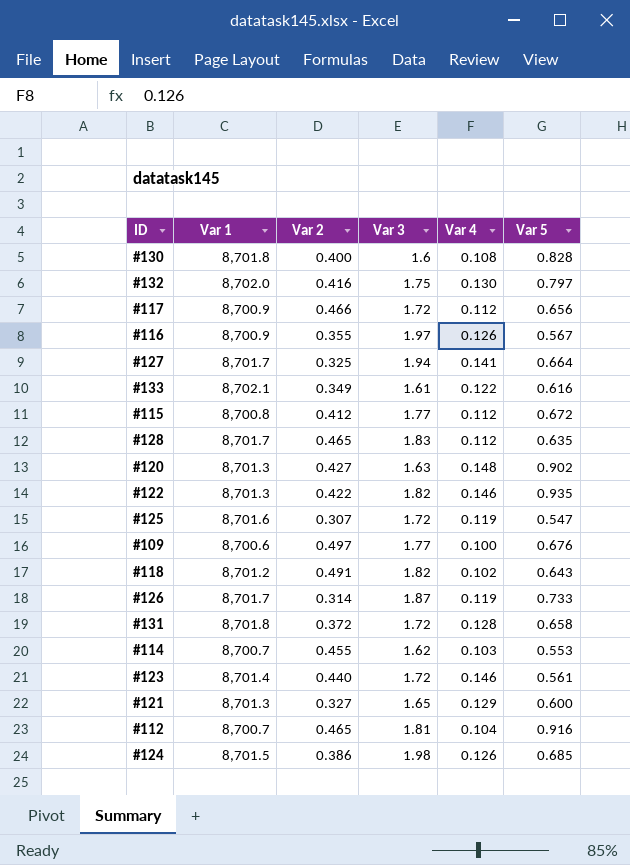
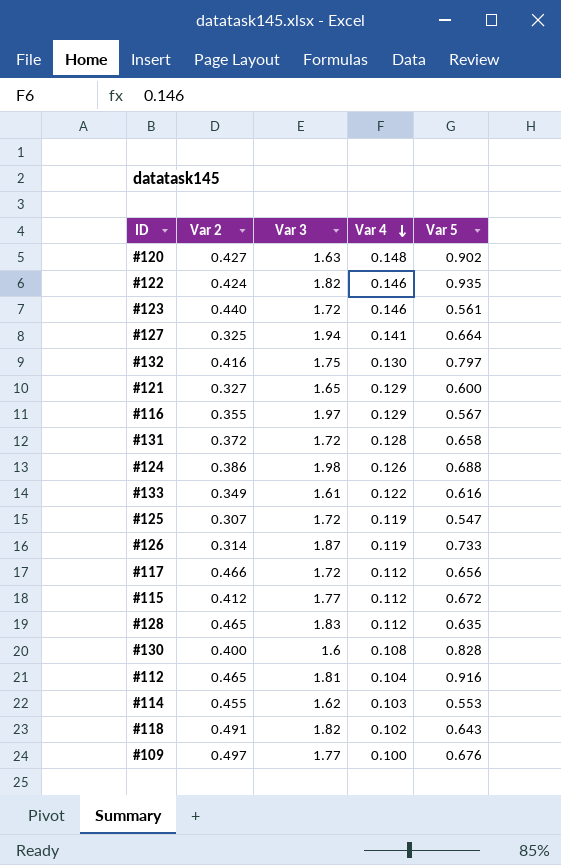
row order: none -> Var 4 descending
column Var 1 | position: 2 -> none
#122 | Var 2: 0.422 -> 0.424
#116 | Var 4: 0.126 -> 0.129
#124 | Var 5: 0.685 -> 0.688

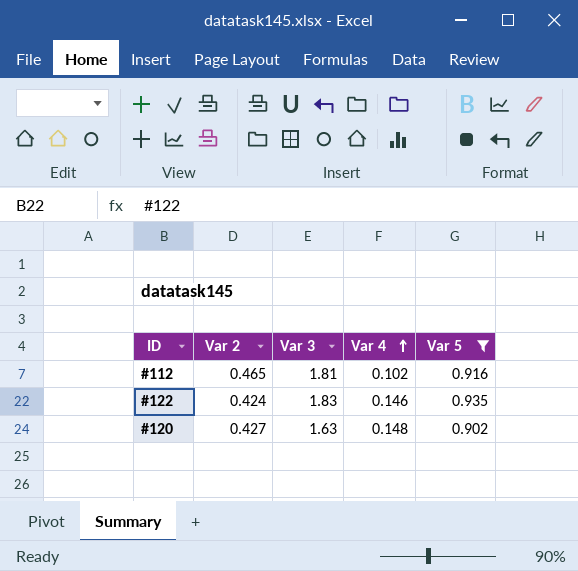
filter: none -> Var 5 >= 0.902
row order: Var 4 descending -> Var 4 ascending
#112 | Var 4: 0.104 -> 0.102
#122 | Var 3: 1.82 -> 1.83

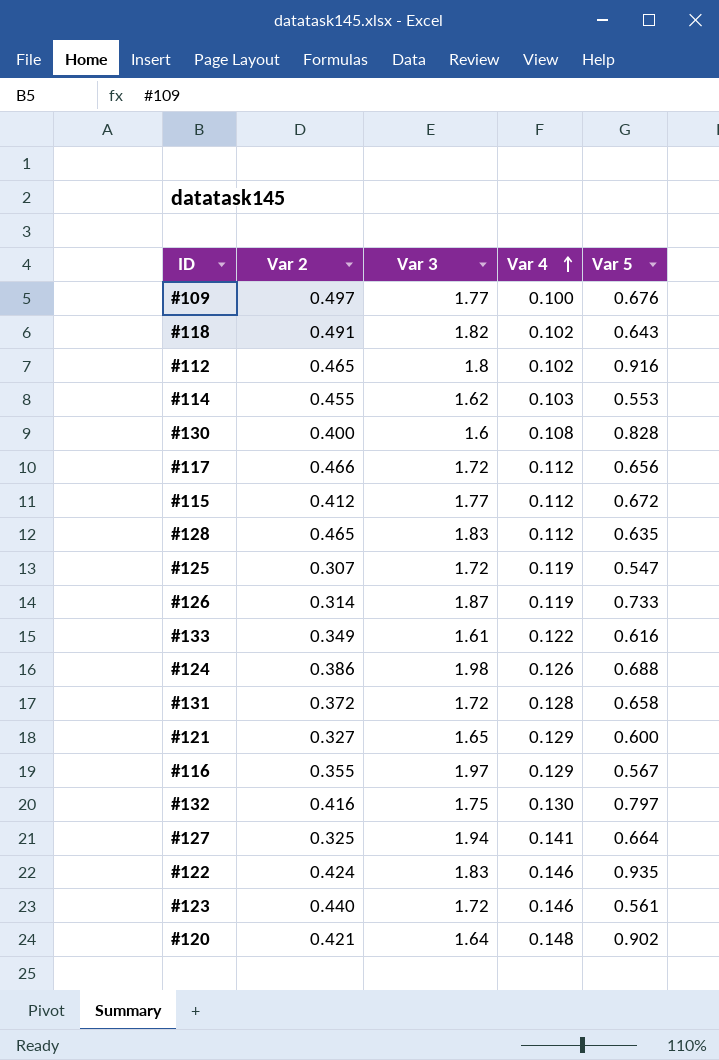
filter: Var 5 >= 0.902 -> none
#112 | Var 3: 1.81 -> 1.8
#120 | Var 2: 0.427 -> 0.421
#120 | Var 3: 1.63 -> 1.64

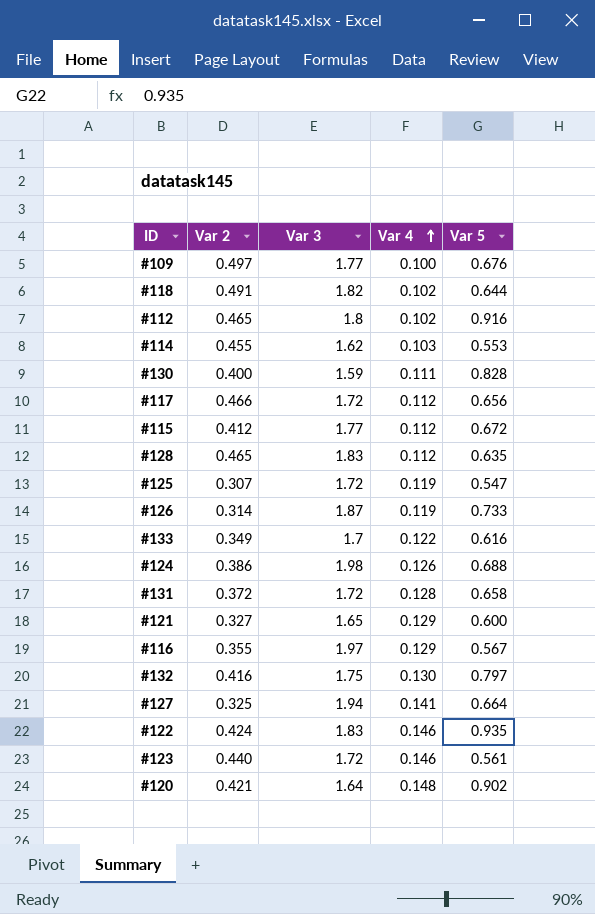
#118 | Var 5: 0.643 -> 0.644
#130 | Var 3: 1.6 -> 1.59
#130 | Var 4: 0.108 -> 0.111
#133 | Var 3: 1.61 -> 1.7

